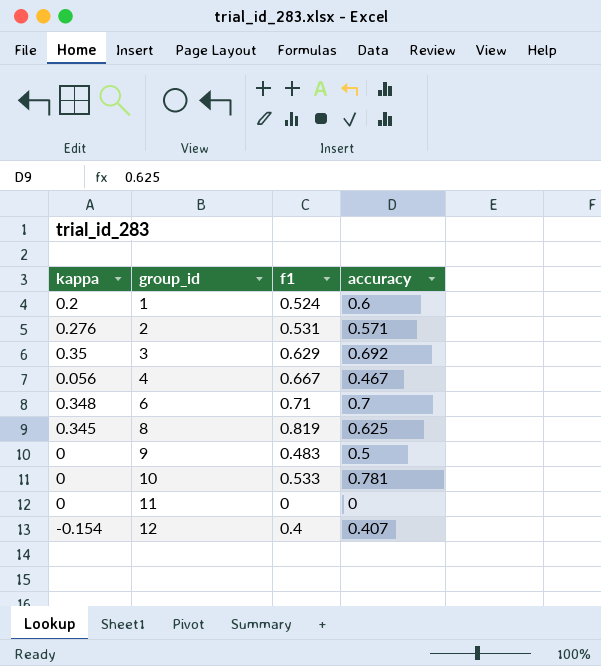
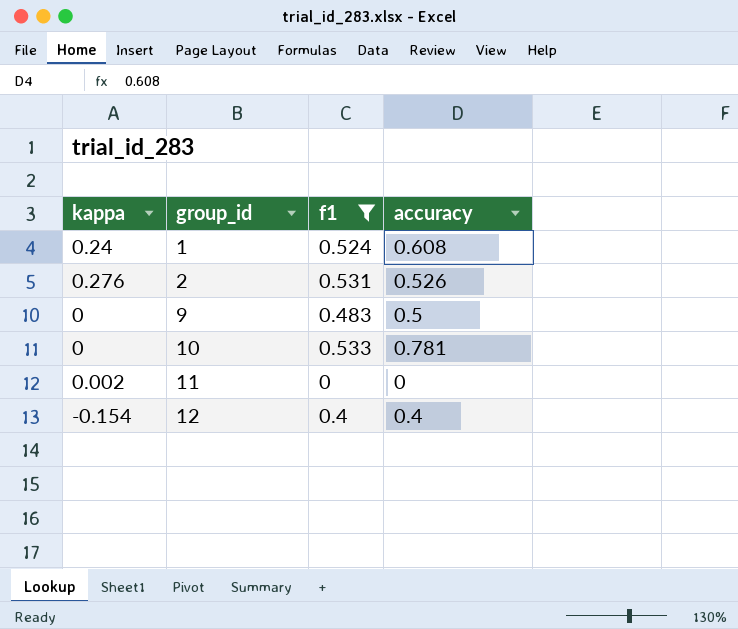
filter: none -> f1 <= 0.533
1 | kappa: 0.2 -> 0.24
1 | accuracy: 0.6 -> 0.608
2 | accuracy: 0.571 -> 0.526
11 | kappa: 0 -> 0.002
12 | accuracy: 0.407 -> 0.4

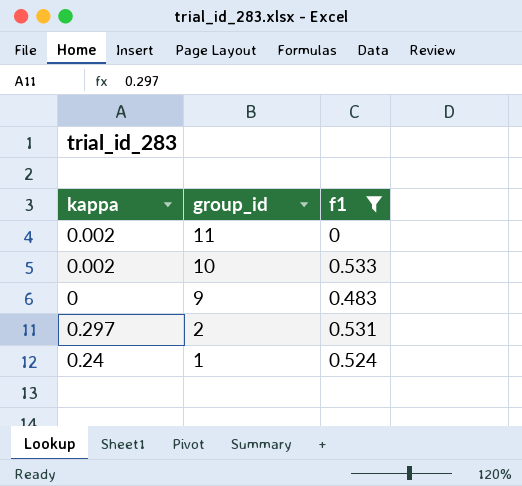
row order: group_id ascending -> group_id descending
column accuracy | position: 4 -> none
row 12: -0.154 | 0.4 | 0.4 -> none
10 | kappa: 0 -> 0.002
2 | kappa: 0.276 -> 0.297

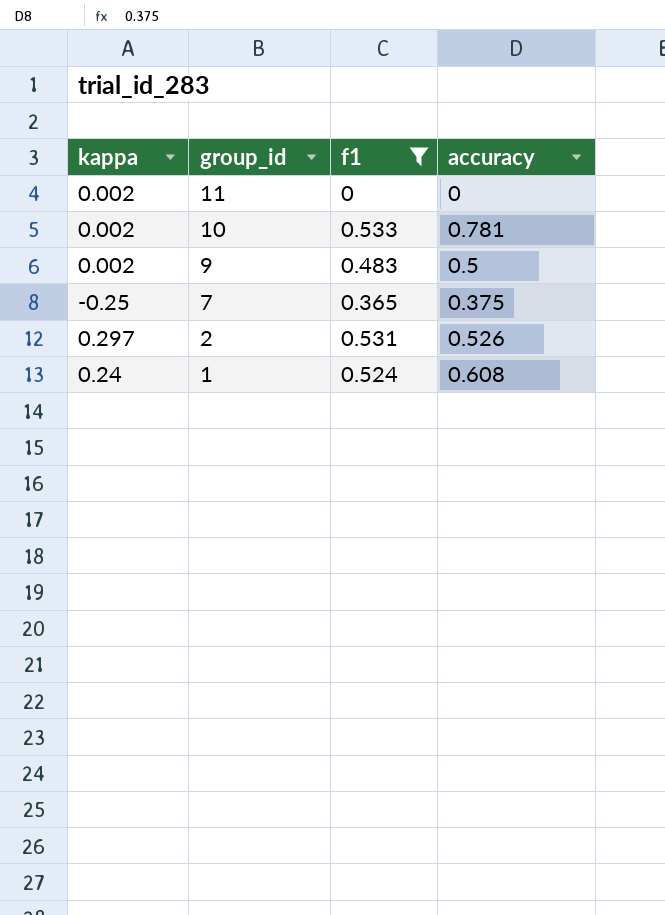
column accuracy | position: none -> 4
9 | kappa: 0 -> 0.002
row 7: none -> -0.25 | 0.365 | 0.375

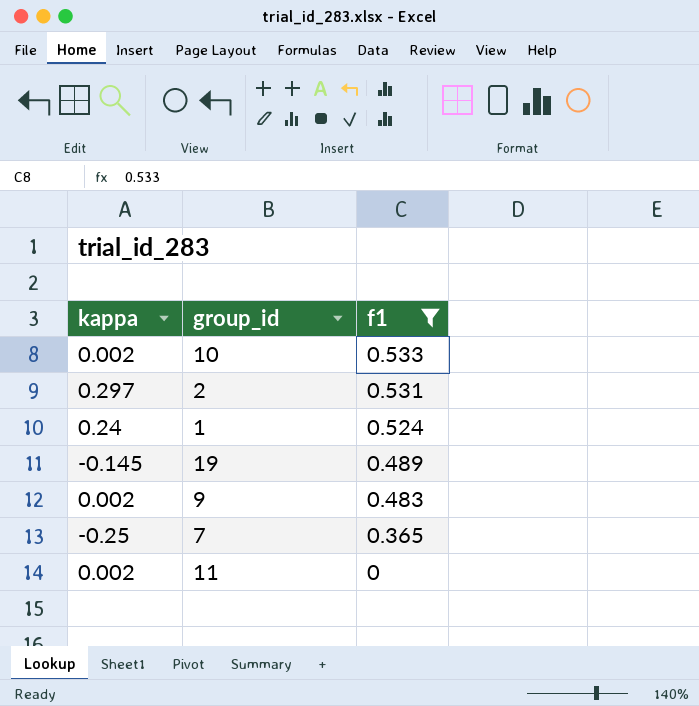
row order: group_id descending -> f1 descending
column accuracy | position: 4 -> none
row 19: none -> -0.145 | 0.489

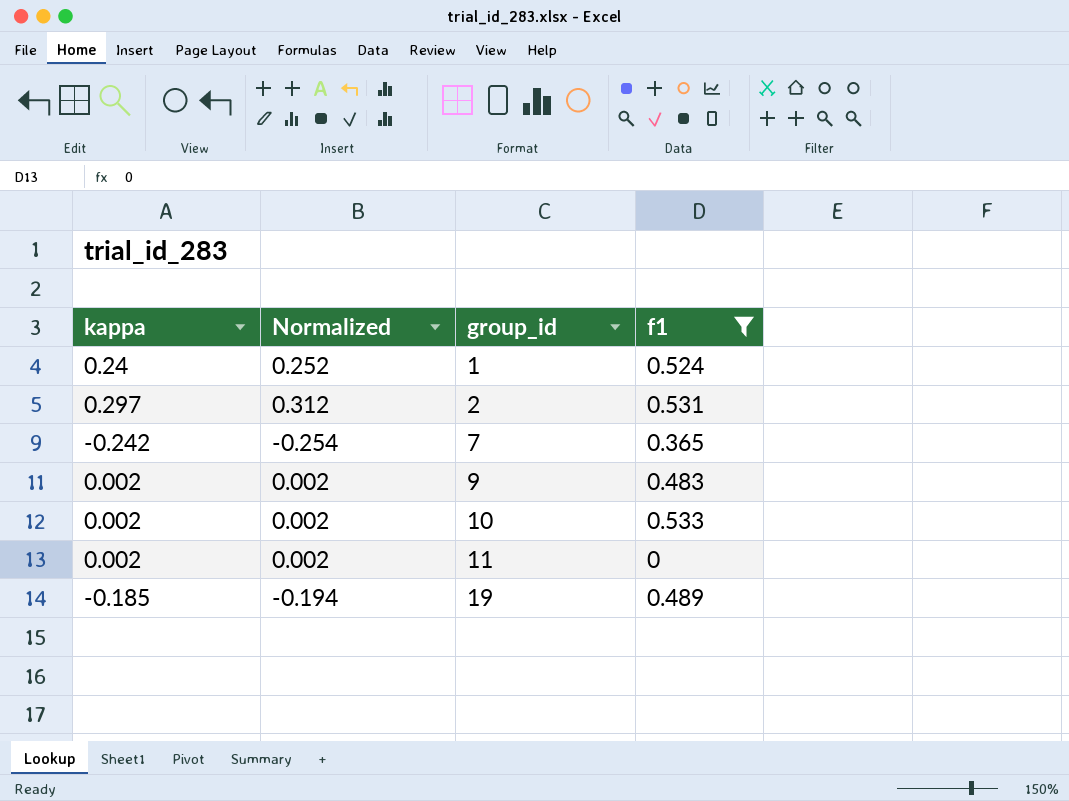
row order: f1 descending -> group_id ascending
column Normalized | formula: none -> [kappa] * 1.05
7 | kappa: -0.25 -> -0.242
19 | kappa: -0.145 -> -0.185

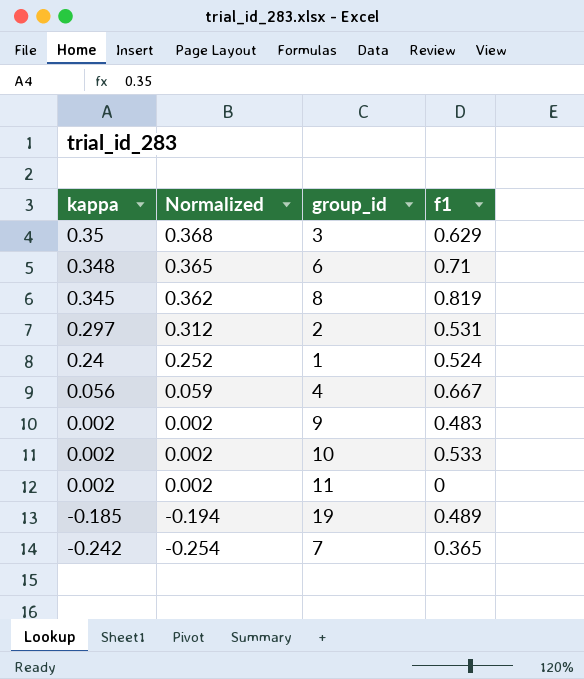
filter: f1 <= 0.533 -> none
row order: group_id ascending -> kappa descending

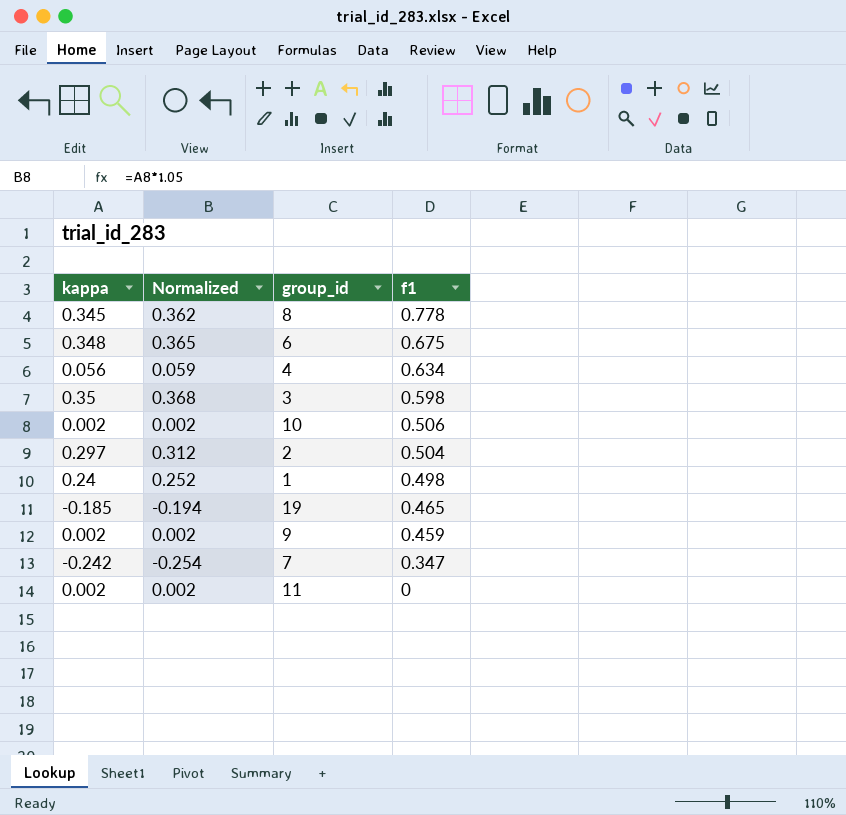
row order: kappa descending -> f1 descending
8 | f1: 0.819 -> 0.778
6 | f1: 0.71 -> 0.675
4 | f1: 0.667 -> 0.634
3 | f1: 0.629 -> 0.598
10 | f1: 0.533 -> 0.506
2 | f1: 0.531 -> 0.504
1 | f1: 0.524 -> 0.498
19 | f1: 0.489 -> 0.465
9 | f1: 0.483 -> 0.459
7 | f1: 0.365 -> 0.347

